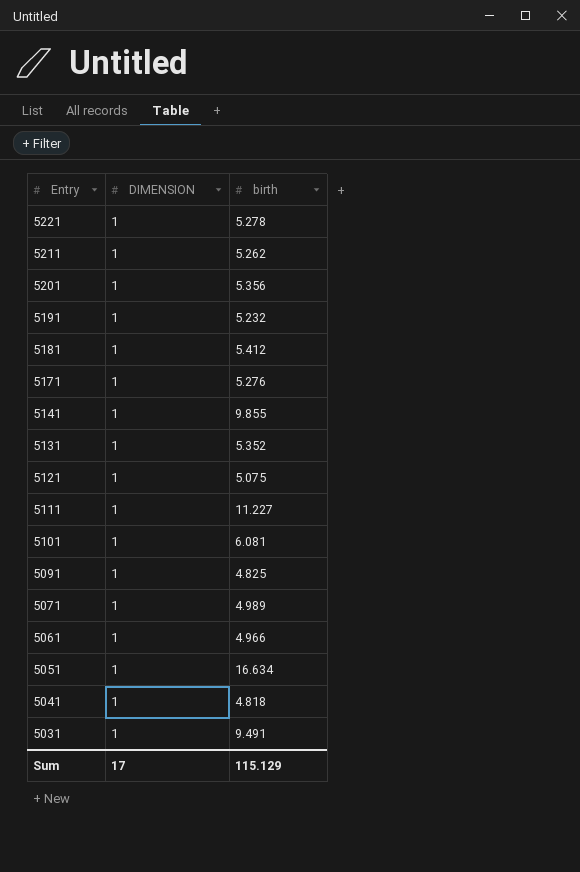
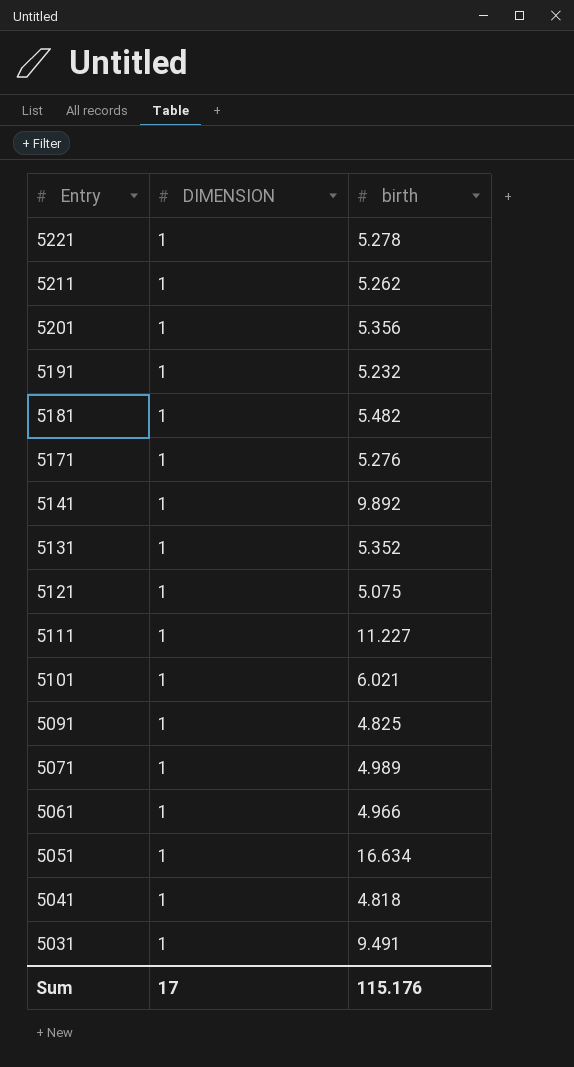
5181 | birth: 5.412 -> 5.482
5141 | birth: 9.855 -> 9.892
5101 | birth: 6.081 -> 6.021
Sum | birth: 115.129 -> 115.176

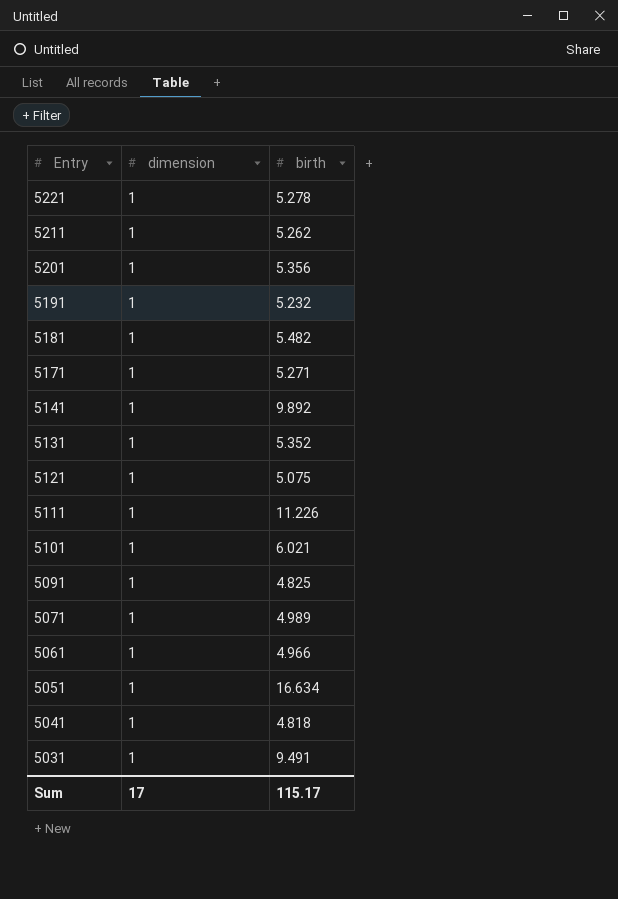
column name: DIMENSION -> dimension
5171 | birth: 5.276 -> 5.271
5111 | birth: 11.227 -> 11.226
Sum | birth: 115.176 -> 115.17

